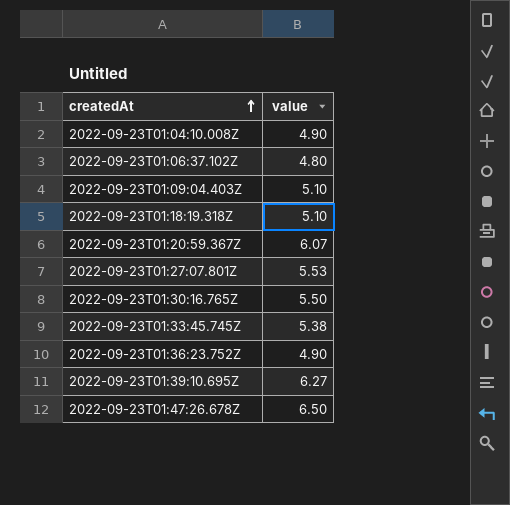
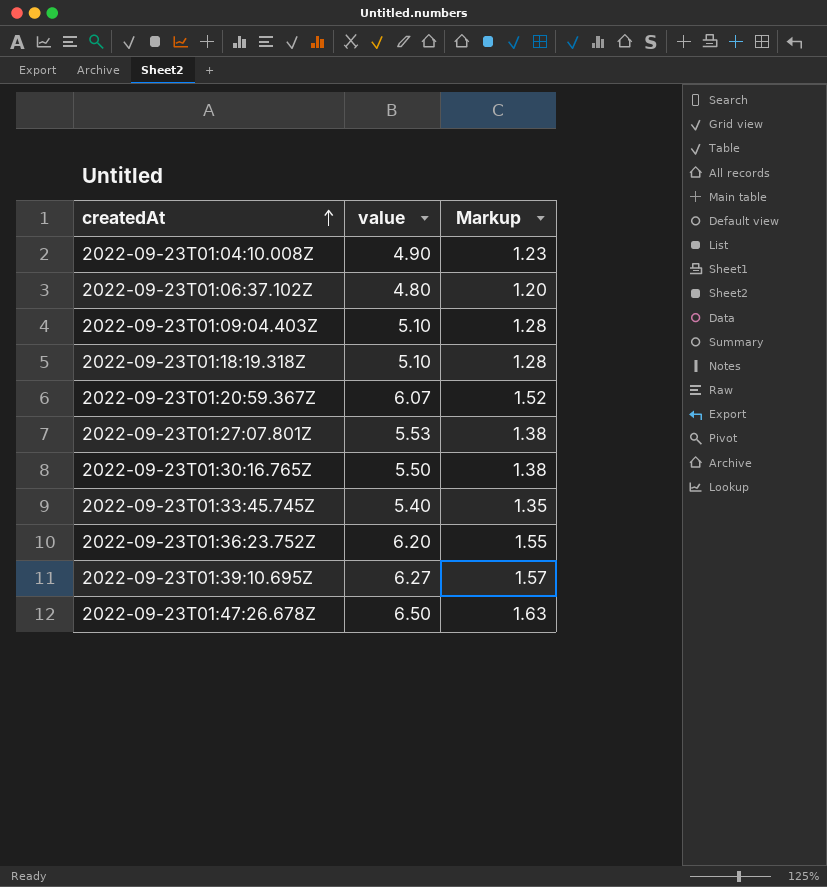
column Markup | formula: none -> [value] * 0.25
2022-09-23T01:33:45.745Z | value: 5.38 -> 5.40
2022-09-23T01:36:23.752Z | value: 4.90 -> 6.20

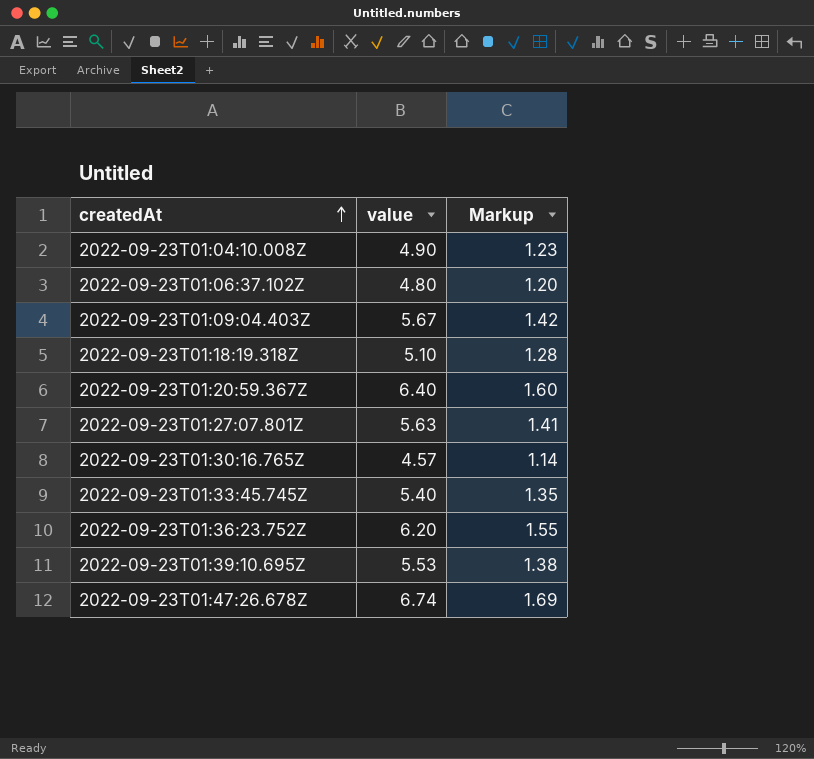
2022-09-23T01:09:04.403Z | value: 5.10 -> 5.67
2022-09-23T01:09:04.403Z | Markup: 1.28 -> 1.42
2022-09-23T01:20:59.367Z | value: 6.07 -> 6.40
2022-09-23T01:20:59.367Z | Markup: 1.52 -> 1.60
2022-09-23T01:27:07.801Z | value: 5.53 -> 5.63
2022-09-23T01:27:07.801Z | Markup: 1.38 -> 1.41
2022-09-23T01:30:16.765Z | value: 5.50 -> 4.57
2022-09-23T01:30:16.765Z | Markup: 1.38 -> 1.14
2022-09-23T01:39:10.695Z | value: 6.27 -> 5.53
2022-09-23T01:39:10.695Z | Markup: 1.57 -> 1.38
2022-09-23T01:47:26.678Z | value: 6.50 -> 6.74
2022-09-23T01:47:26.678Z | Markup: 1.63 -> 1.69

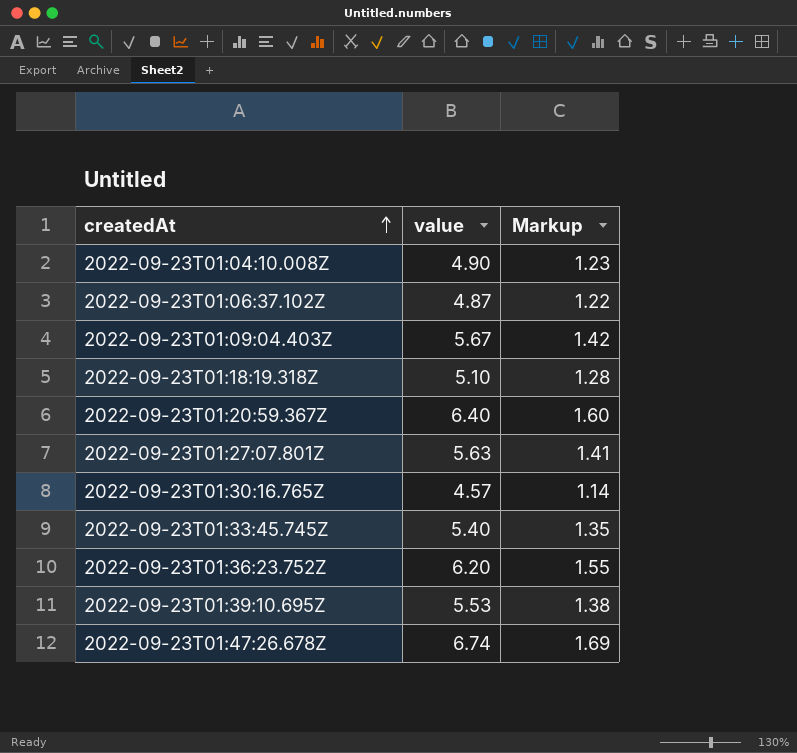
2022-09-23T01:06:37.102Z | value: 4.80 -> 4.87
2022-09-23T01:06:37.102Z | Markup: 1.20 -> 1.22

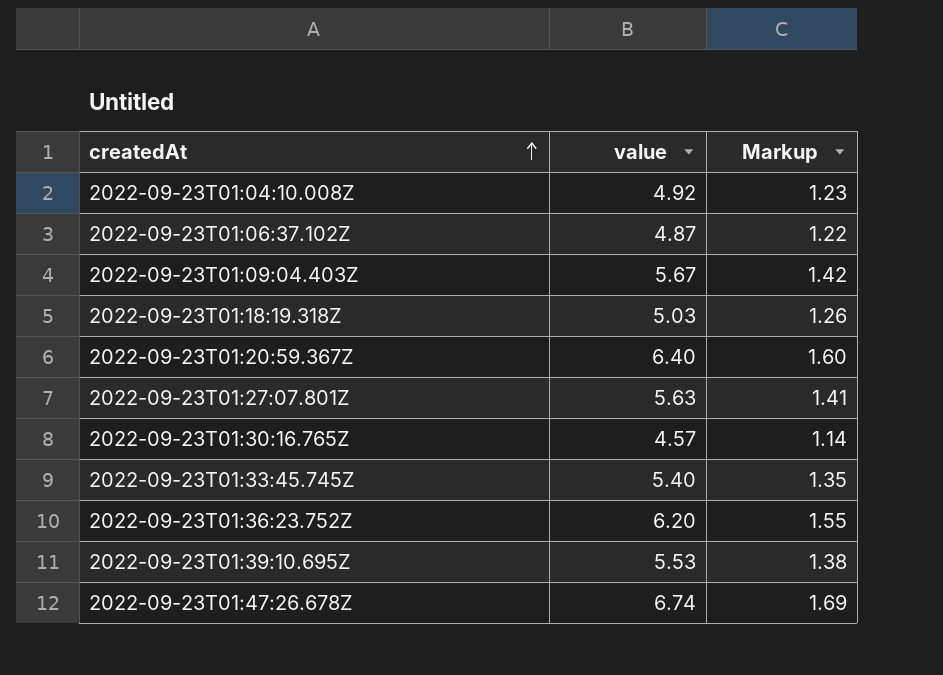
2022-09-23T01:04:10.008Z | value: 4.90 -> 4.92
2022-09-23T01:18:19.318Z | value: 5.10 -> 5.03
2022-09-23T01:18:19.318Z | Markup: 1.28 -> 1.26

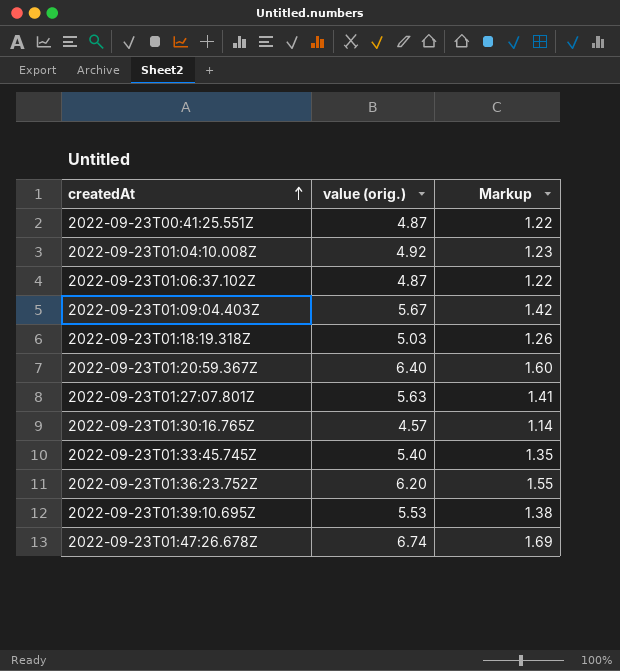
column name: value -> value (orig.)
row 2022-09-23T00:41:25.551Z: none -> 4.87 | 1.22

